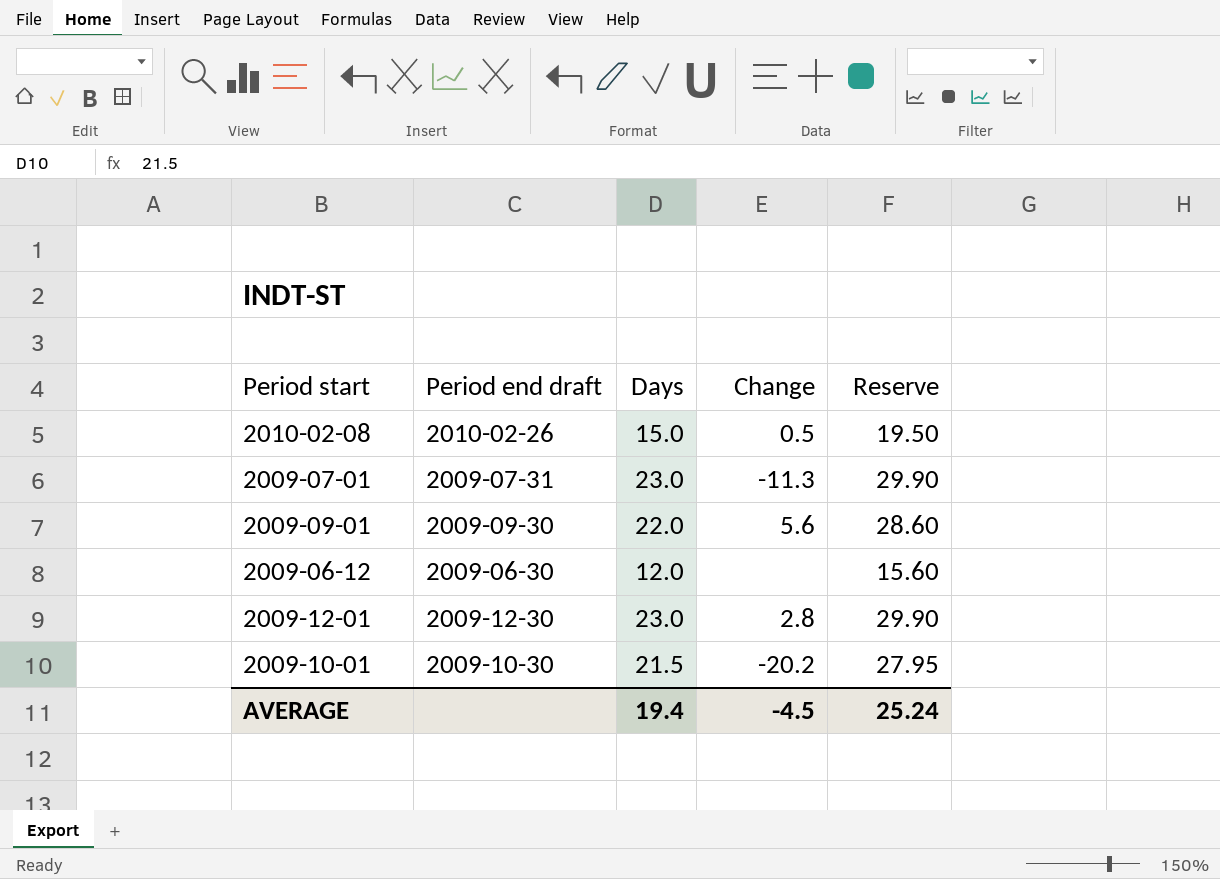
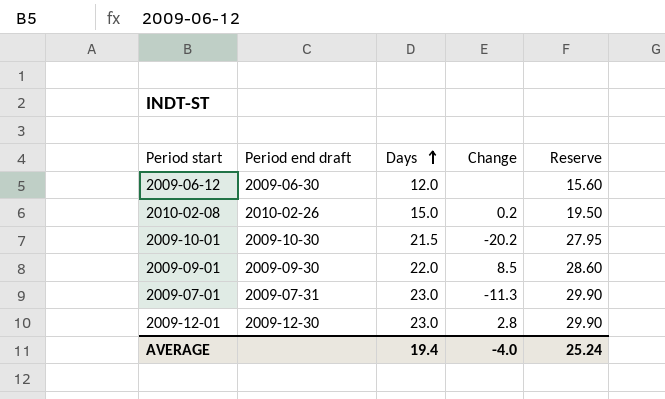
row order: none -> Days ascending
2010-02-08 | Change: 0.5 -> 0.2
2009-09-01 | Change: 5.6 -> 8.5
AVERAGE | Change: -4.5 -> -4.0

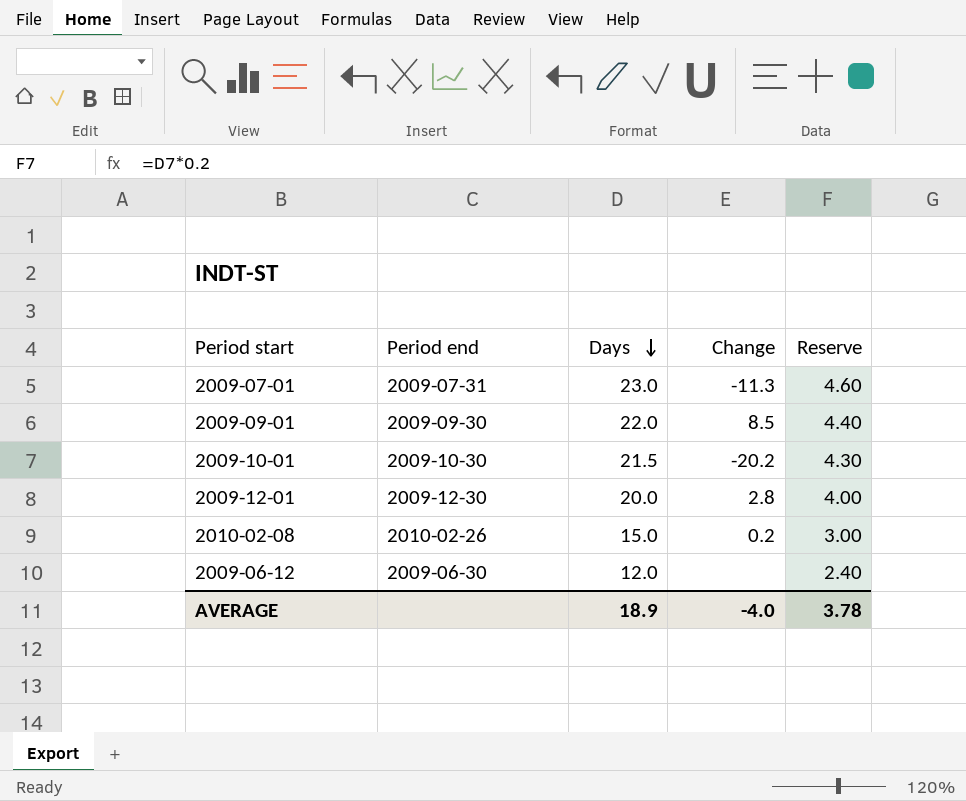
row order: Days ascending -> Days descending
column name: Period end draft -> Period end
column Reserve | formula: [Days] * 1.3 -> [Days] * 0.2
2009-12-01 | Days: 23.0 -> 20.0
AVERAGE | Days: 19.4 -> 18.9
AVERAGE | Reserve: 25.24 -> 3.78

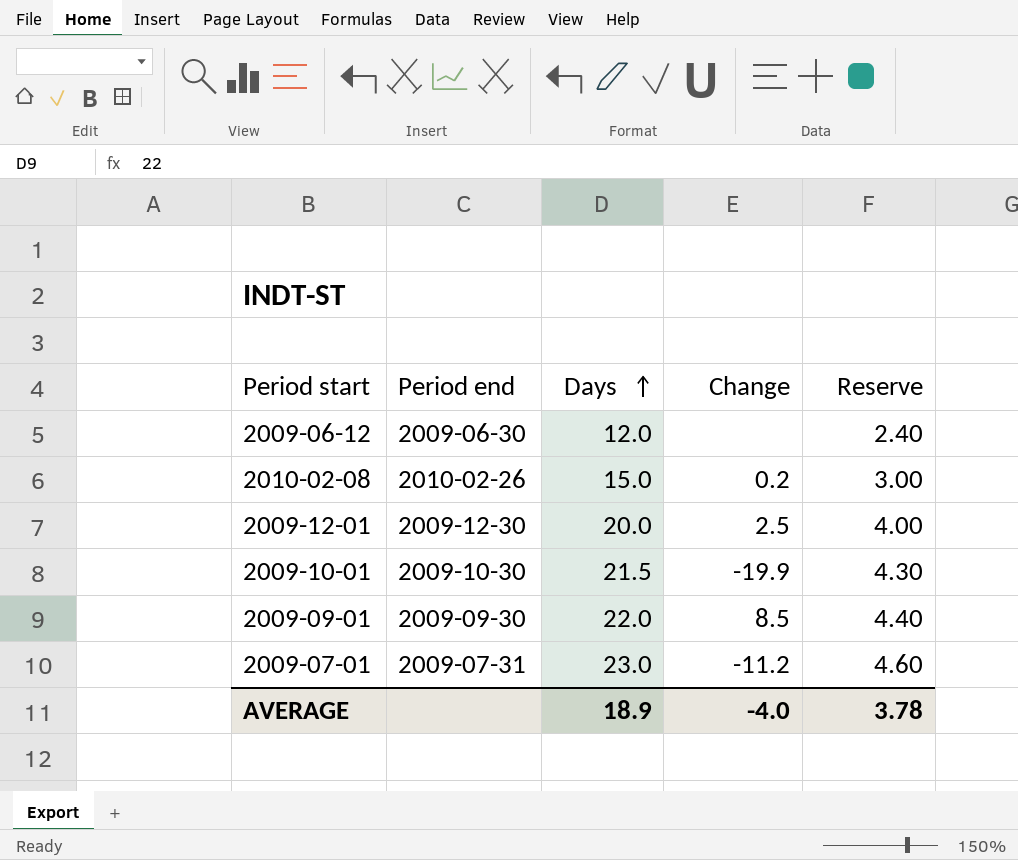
row order: Days descending -> Days ascending
2009-12-01 | Change: 2.8 -> 2.5
2009-10-01 | Change: -20.2 -> -19.9
2009-07-01 | Change: -11.3 -> -11.2

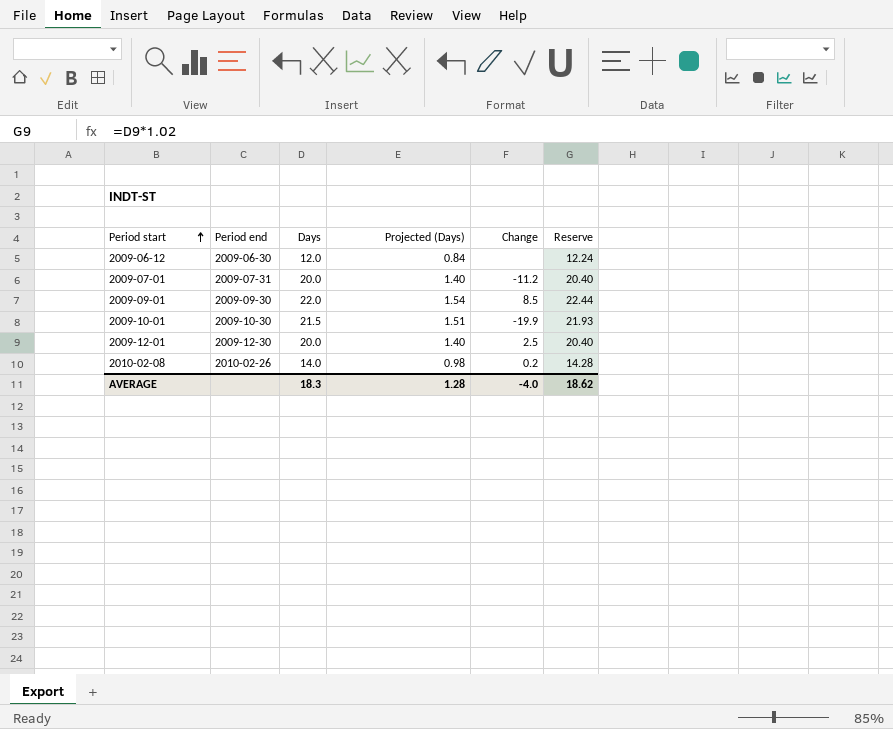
row order: Days ascending -> Period start ascending
column Projected (Days) | formula: none -> [Days] * 0.07
column Reserve | formula: [Days] * 0.2 -> [Days] * 1.02
2009-07-01 | Days: 23.0 -> 20.0
2010-02-08 | Days: 15.0 -> 14.0
AVERAGE | Days: 18.9 -> 18.3
AVERAGE | Reserve: 3.78 -> 18.62

